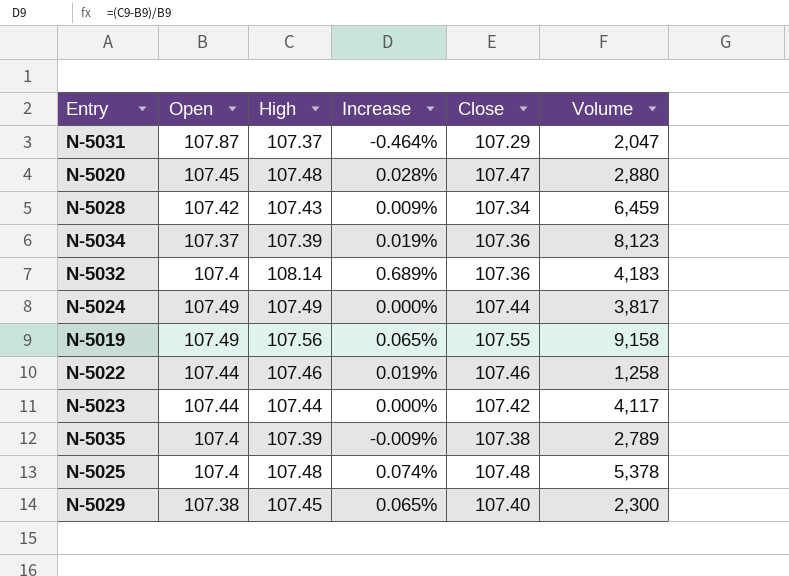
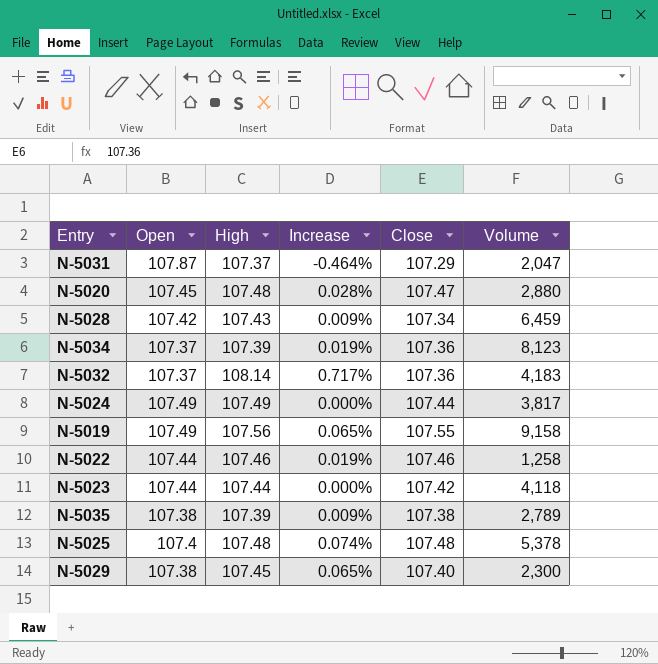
N-5032 | Open: 107.4 -> 107.37
N-5032 | Increase: 0.689% -> 0.717%
N-5023 | Volume: 4,117 -> 4,118
N-5035 | Open: 107.4 -> 107.38
N-5035 | Increase: -0.009% -> 0.009%

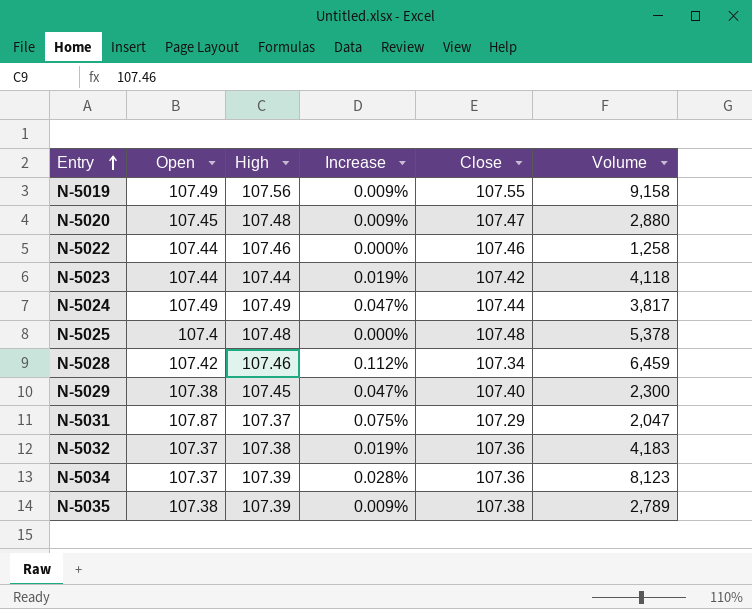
row order: none -> Entry ascending
column Increase | formula: ([High] - [Open]) / [Open] -> ([High] - [Close]) / [Close]
N-5028 | High: 107.43 -> 107.46
N-5032 | High: 108.14 -> 107.38

